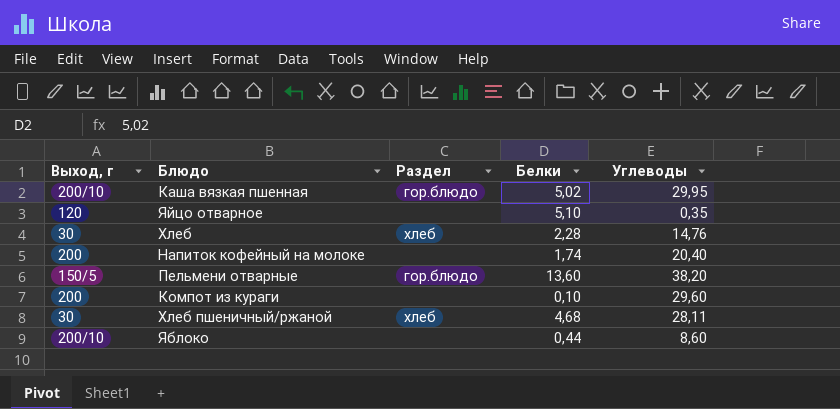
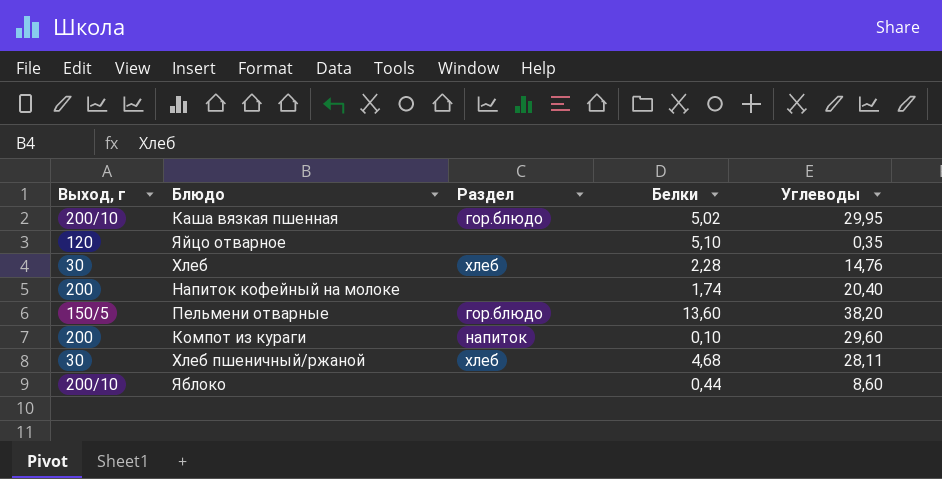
Компот из кураги | Раздел: none -> напиток

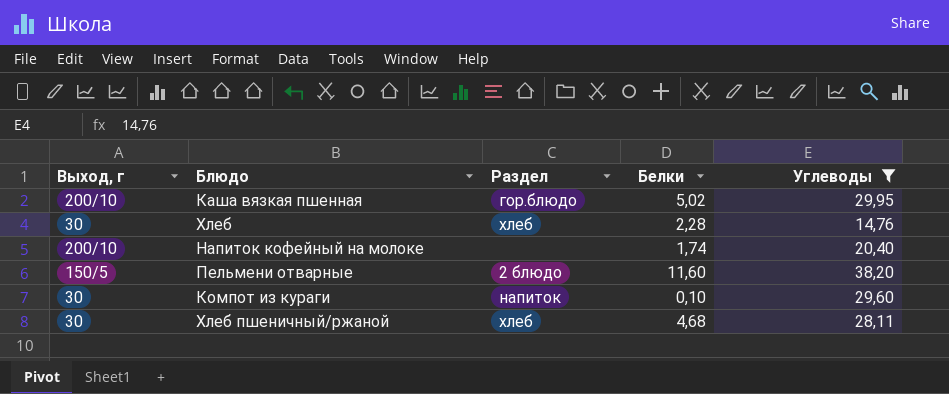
filter: none -> Углеводы >= 14,76
Напиток кофейный на молоке | Выход, г: 200 -> 200/10
Пельмени отварные | Раздел: гор.блюдо -> 2 блюдо
Пельмени отварные | Белки: 13,60 -> 11,60
Компот из кураги | Выход, г: 200 -> 30

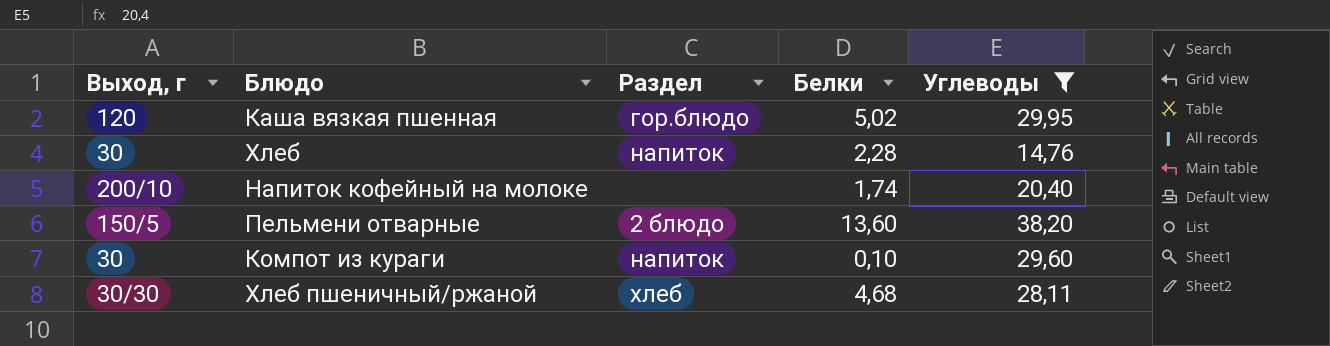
Каша вязкая пшенная | Выход, г: 200/10 -> 120
Хлеб | Раздел: хлеб -> напиток
Пельмени отварные | Белки: 11,60 -> 13,60
Хлеб пшеничный/ржаной | Выход, г: 30 -> 30/30

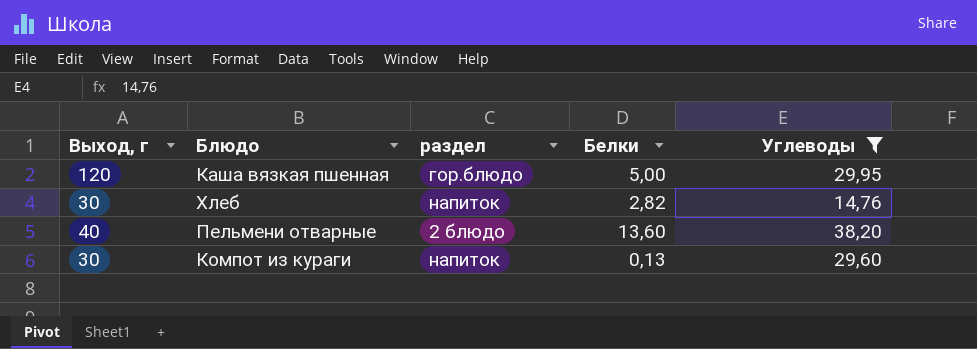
column name: Раздел -> раздел
row Напиток кофейный на молоке: 200/10 | none | 1,74 | 20,40 -> none
row Хлеб пшеничный/ржаной: 30/30 | хлеб | 4,68 | 28,11 -> none
Каша вязкая пшенная | Белки: 5,02 -> 5,00
Хлеб | Белки: 2,28 -> 2,82
Пельмени отварные | Выход, г: 150/5 -> 40
Компот из кураги | Белки: 0,10 -> 0,13

